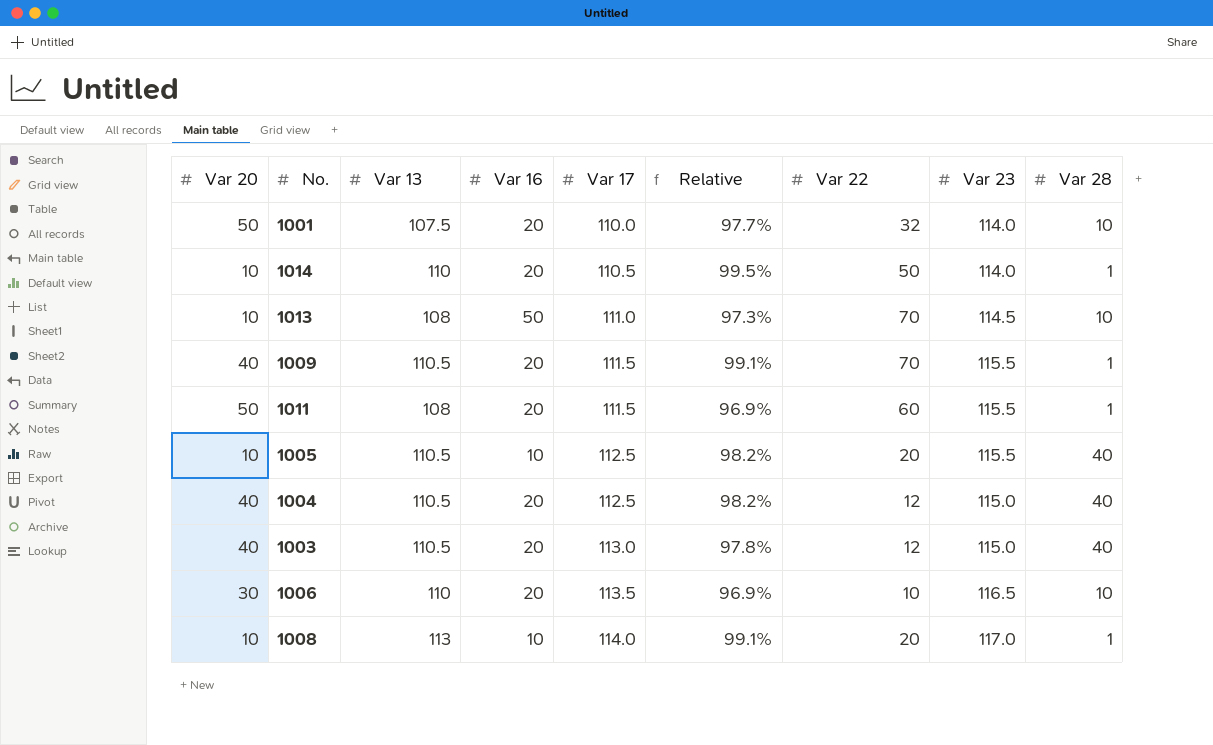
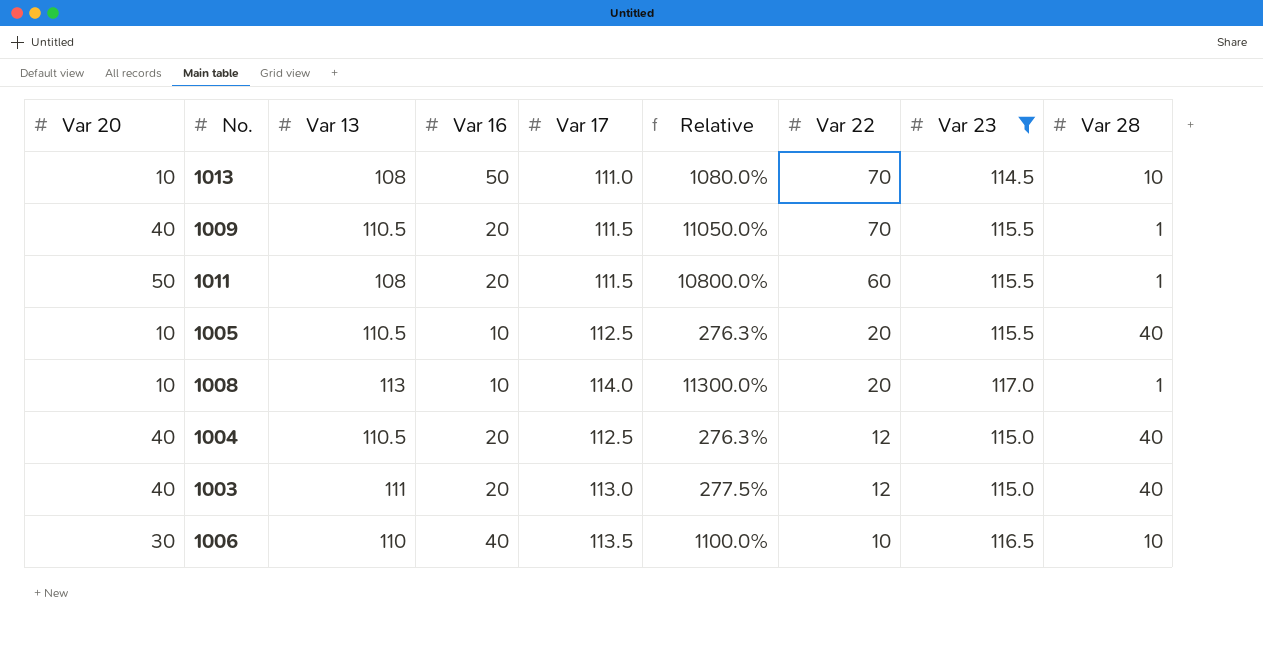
filter: none -> Var 23 != 114.0
row order: Var 17 ascending -> Var 22 descending
column Relative | formula: [Var 13] / [Var 17] -> [Var 13] / [Var 28]
1003 | Var 13: 110.5 -> 111
1006 | Var 16: 20 -> 40

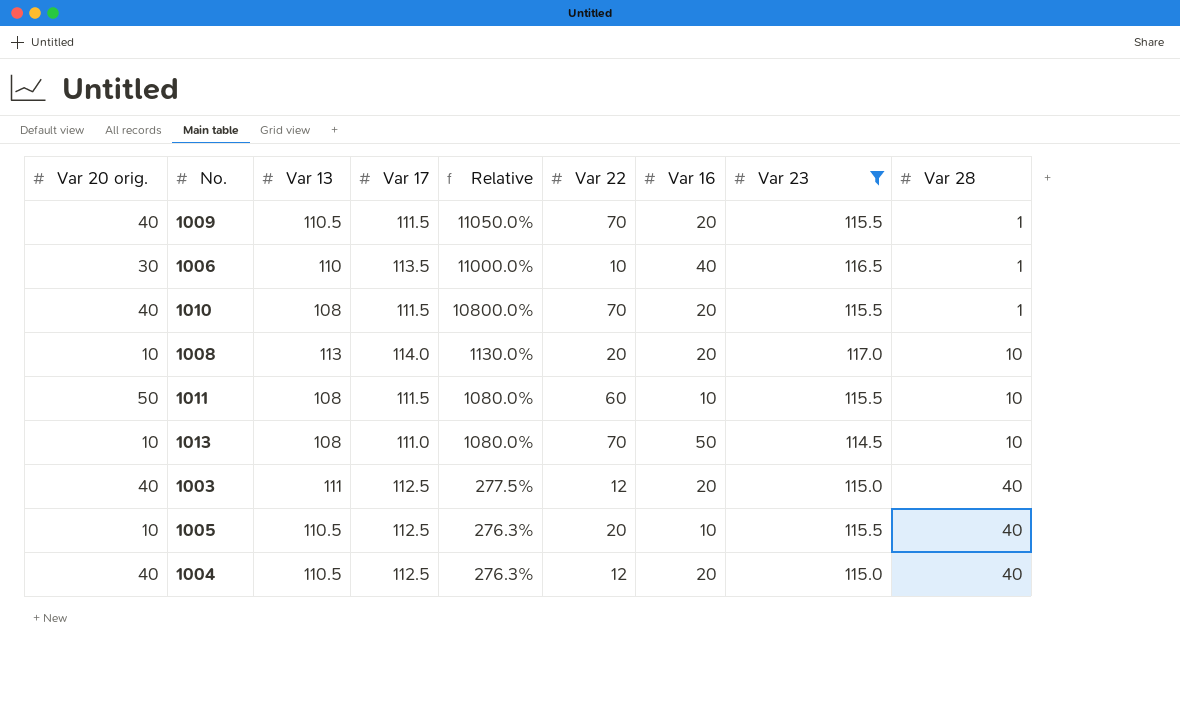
row order: Var 22 descending -> Relative descending
column name: Var 20 -> Var 20 orig.
column Var 16 | position: 4 -> 7
1006 | Relative: 1100.0% -> 11000.0%
1006 | Var 28: 10 -> 1
row 1010: none -> 40 | 108 | 111.5 | 10800.0% | 70 | 20 | 115.5 | 1
1008 | Relative: 11300.0% -> 1130.0%
1008 | Var 16: 10 -> 20
1008 | Var 28: 1 -> 10
1011 | Relative: 10800.0% -> 1080.0%
1011 | Var 16: 20 -> 10
1011 | Var 28: 1 -> 10
1003 | Var 17: 113.0 -> 112.5

